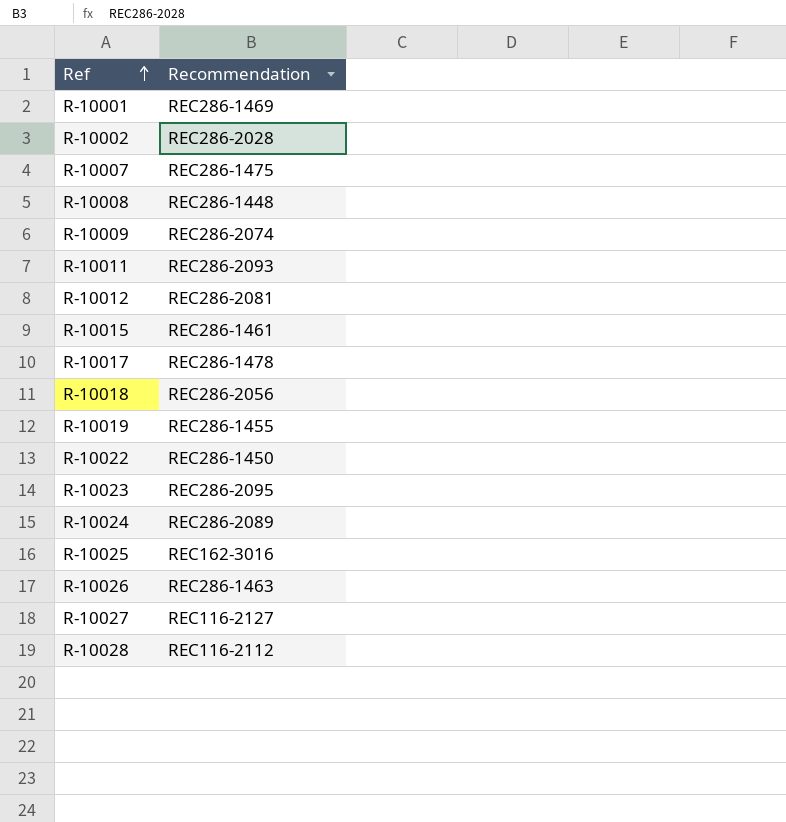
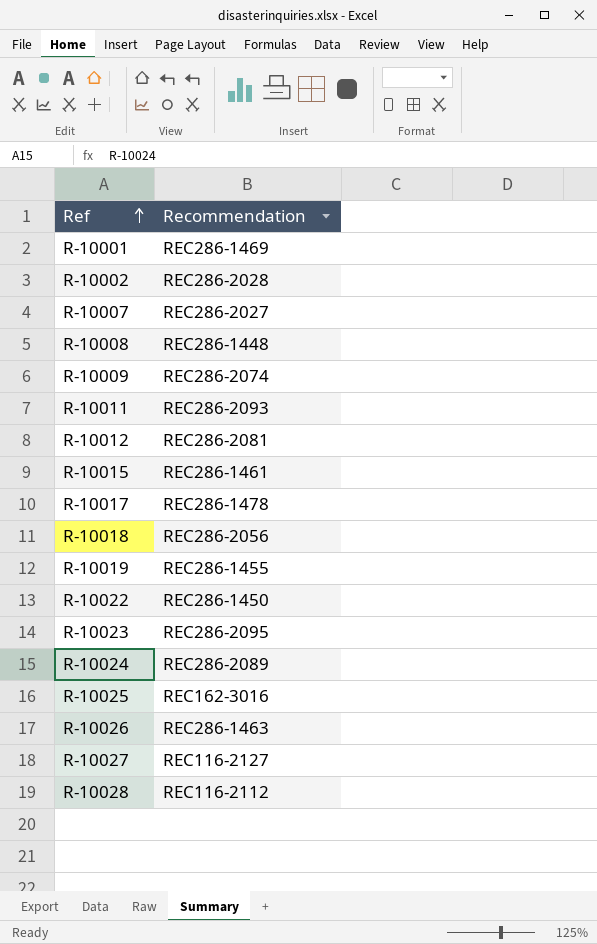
R-10007 | Recommendation: REC286-1475 -> REC286-2027

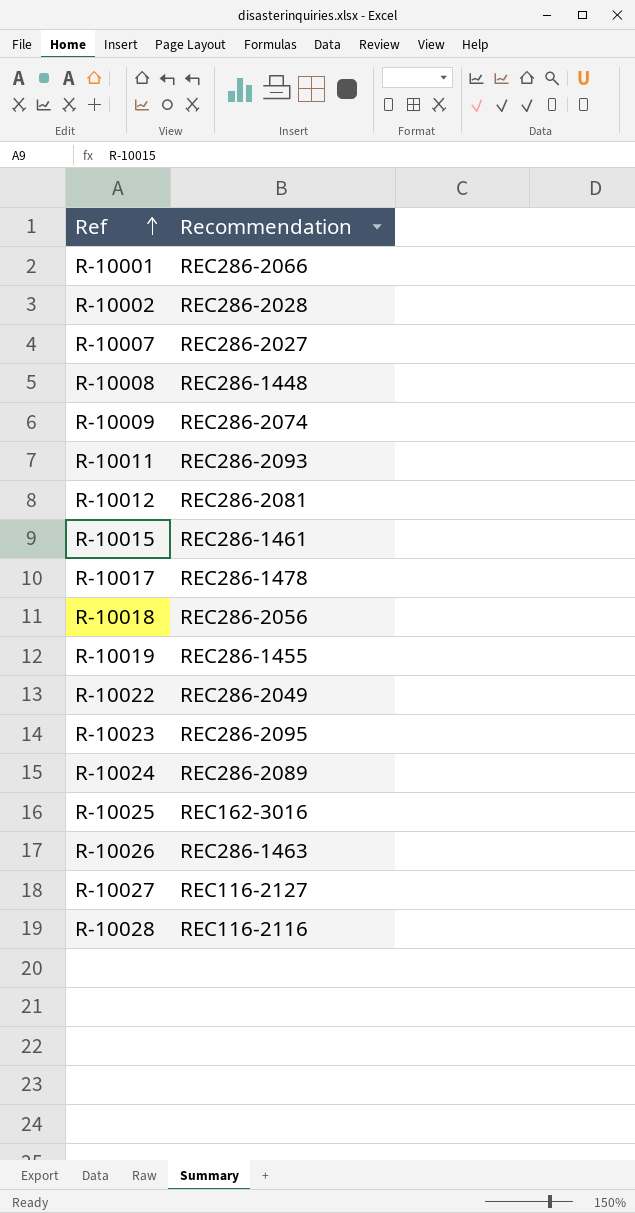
R-10001 | Recommendation: REC286-1469 -> REC286-2066
R-10022 | Recommendation: REC286-1450 -> REC286-2049
R-10028 | Recommendation: REC116-2112 -> REC116-2116

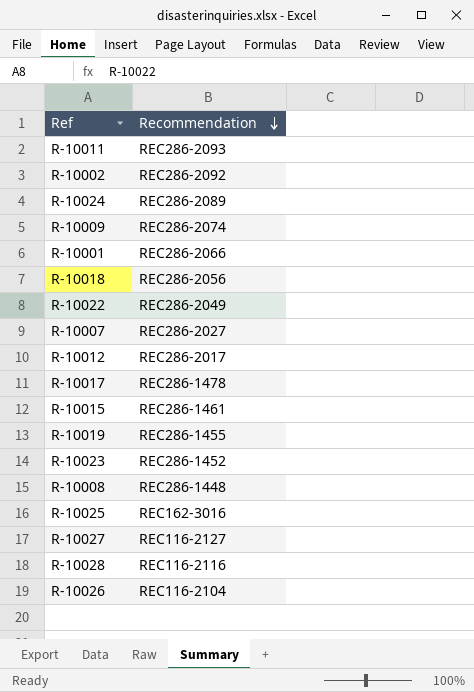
row order: Ref ascending -> Recommendation descending
R-10002 | Recommendation: REC286-2028 -> REC286-2092
R-10012 | Recommendation: REC286-2081 -> REC286-2017
R-10023 | Recommendation: REC286-2095 -> REC286-1452
R-10026 | Recommendation: REC286-1463 -> REC116-2104

